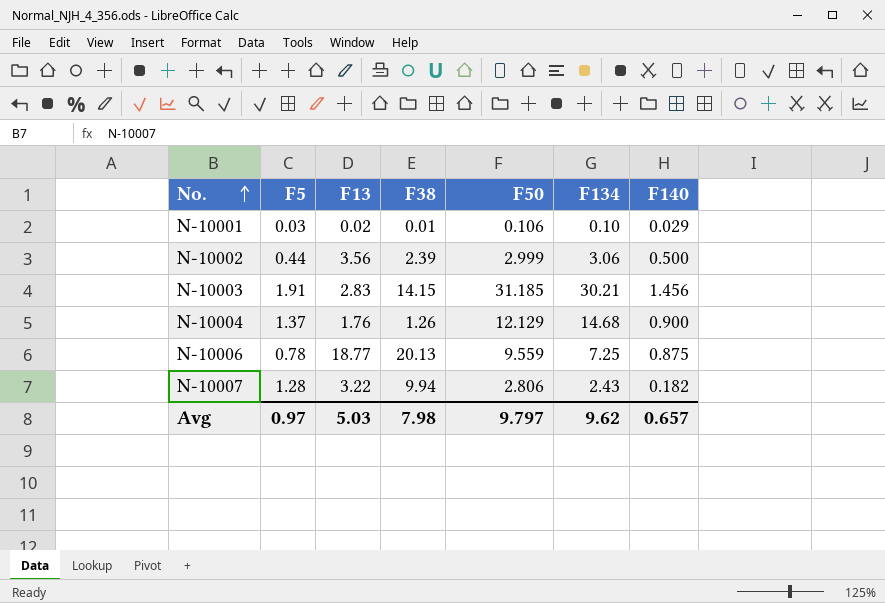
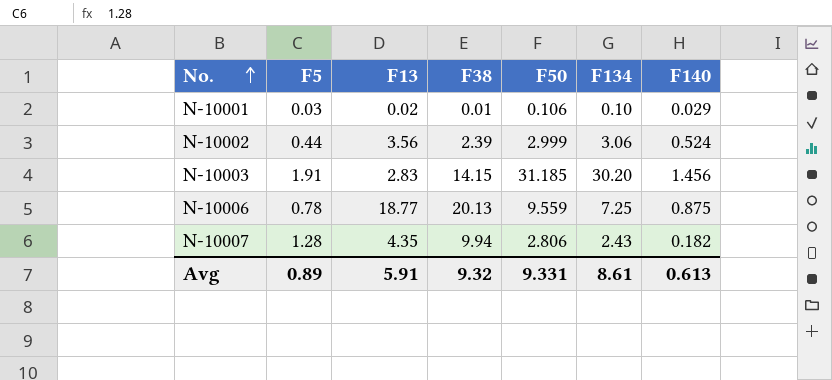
row N-10004: 1.37 | 1.76 | 1.26 | 12.129 | 14.68 | 0.900 -> none
N-10002 | F140: 0.500 -> 0.524
N-10003 | F134: 30.21 -> 30.20
N-10007 | F13: 3.22 -> 4.35
Avg | F5: 0.97 -> 0.89
Avg | F13: 5.03 -> 5.91
Avg | F38: 7.98 -> 9.32
Avg | F50: 9.797 -> 9.331
Avg | F134: 9.62 -> 8.61
Avg | F140: 0.657 -> 0.613

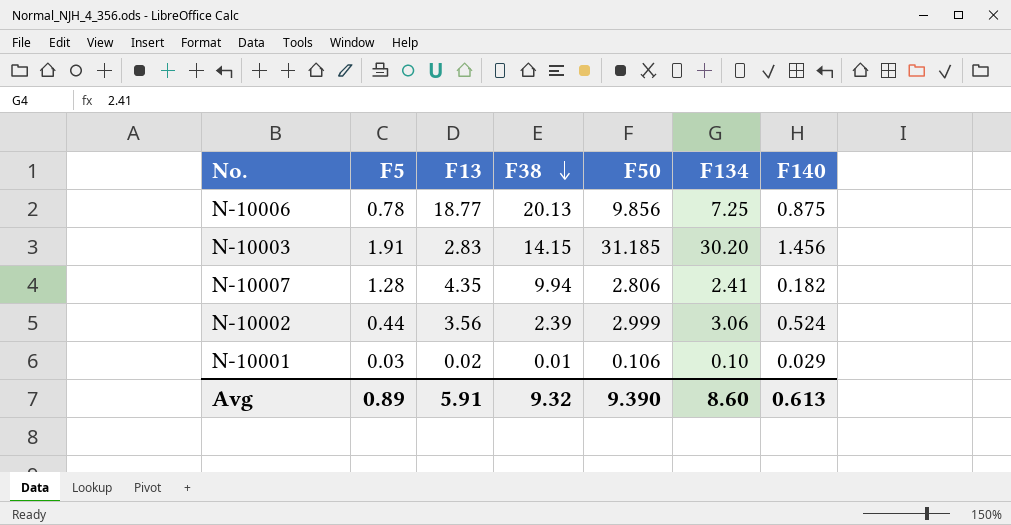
row order: No. ascending -> F38 descending
N-10006 | F50: 9.559 -> 9.856
N-10007 | F134: 2.43 -> 2.41
Avg | F50: 9.331 -> 9.390
Avg | F134: 8.61 -> 8.60

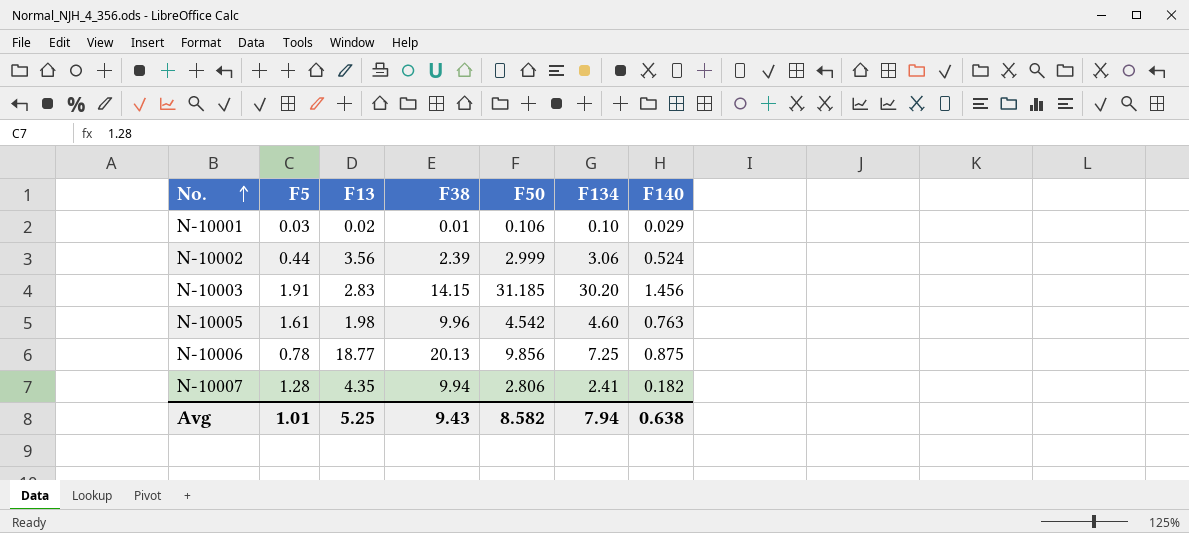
row order: F38 descending -> No. ascending
row N-10005: none -> 1.61 | 1.98 | 9.96 | 4.542 | 4.60 | 0.763
Avg | F5: 0.89 -> 1.01
Avg | F13: 5.91 -> 5.25
Avg | F38: 9.32 -> 9.43
Avg | F50: 9.390 -> 8.582
Avg | F134: 8.60 -> 7.94
Avg | F140: 0.613 -> 0.638

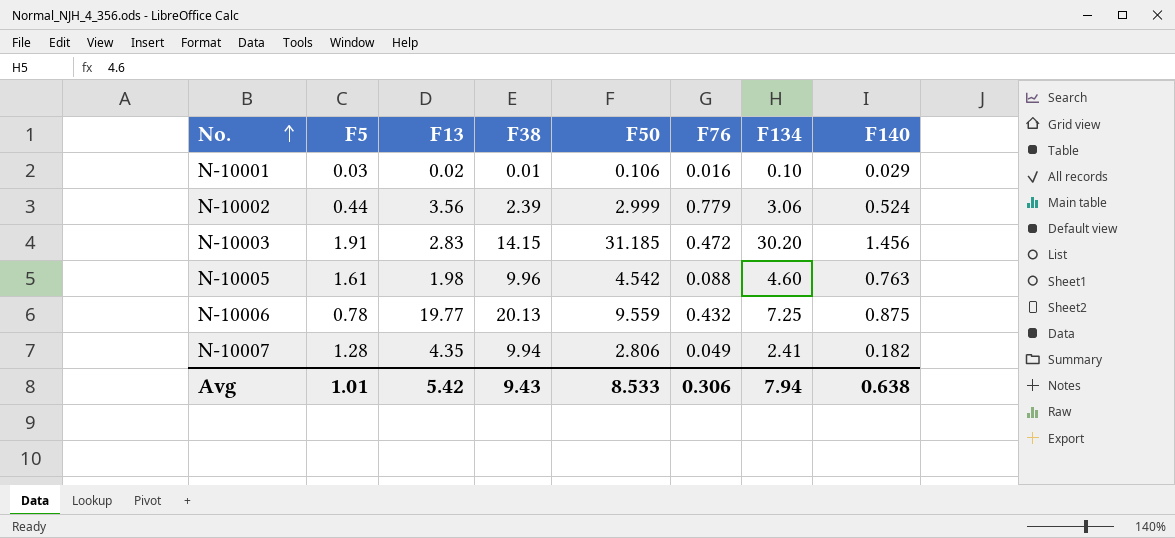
column F76 | position: none -> 6
N-10006 | F13: 18.77 -> 19.77
N-10006 | F50: 9.856 -> 9.559
Avg | F13: 5.25 -> 5.42
Avg | F50: 8.582 -> 8.533

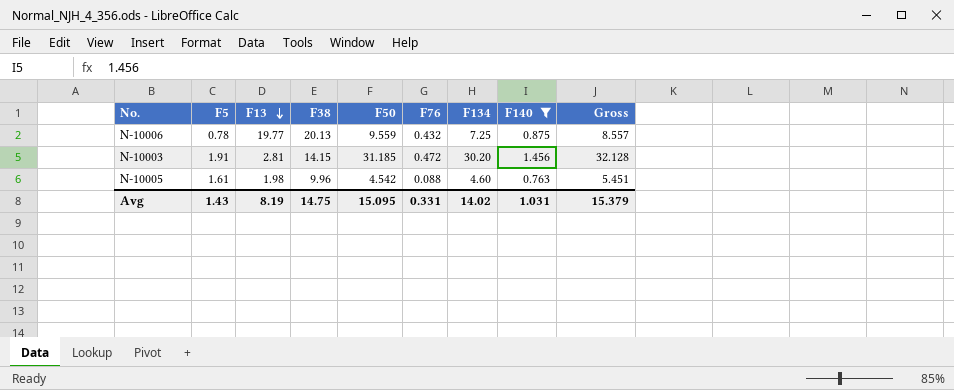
filter: none -> F140 >= 0.763
row order: No. ascending -> F13 descending
column Gross | formula: none -> [F76] + [F134] + [F140]
N-10003 | F13: 2.83 -> 2.81
Avg | F5: 1.01 -> 1.43
Avg | F13: 5.42 -> 8.19
Avg | F38: 9.43 -> 14.75
Avg | F50: 8.533 -> 15.095
Avg | F76: 0.306 -> 0.331
Avg | F134: 7.94 -> 14.02
Avg | F140: 0.638 -> 1.031

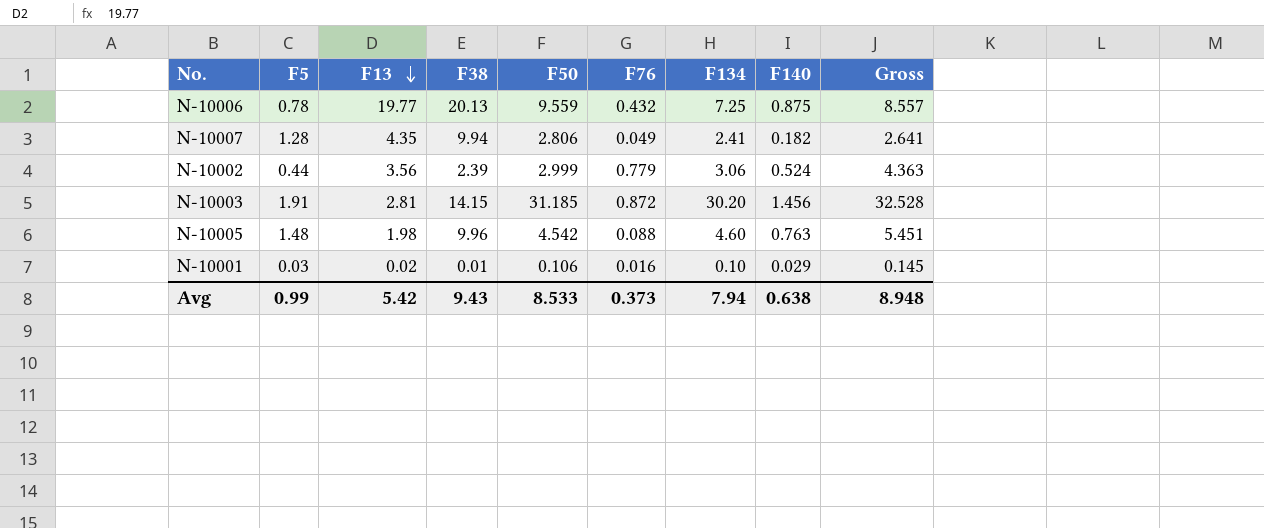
filter: F140 >= 0.763 -> none
N-10003 | F76: 0.472 -> 0.872
N-10003 | Gross: 32.128 -> 32.528
N-10005 | F5: 1.61 -> 1.48
Avg | F5: 1.43 -> 0.99
Avg | F13: 8.19 -> 5.42
Avg | F38: 14.75 -> 9.43
Avg | F50: 15.095 -> 8.533
Avg | F76: 0.331 -> 0.373
Avg | F134: 14.02 -> 7.94
Avg | F140: 1.031 -> 0.638
Avg | Gross: 15.379 -> 8.948

